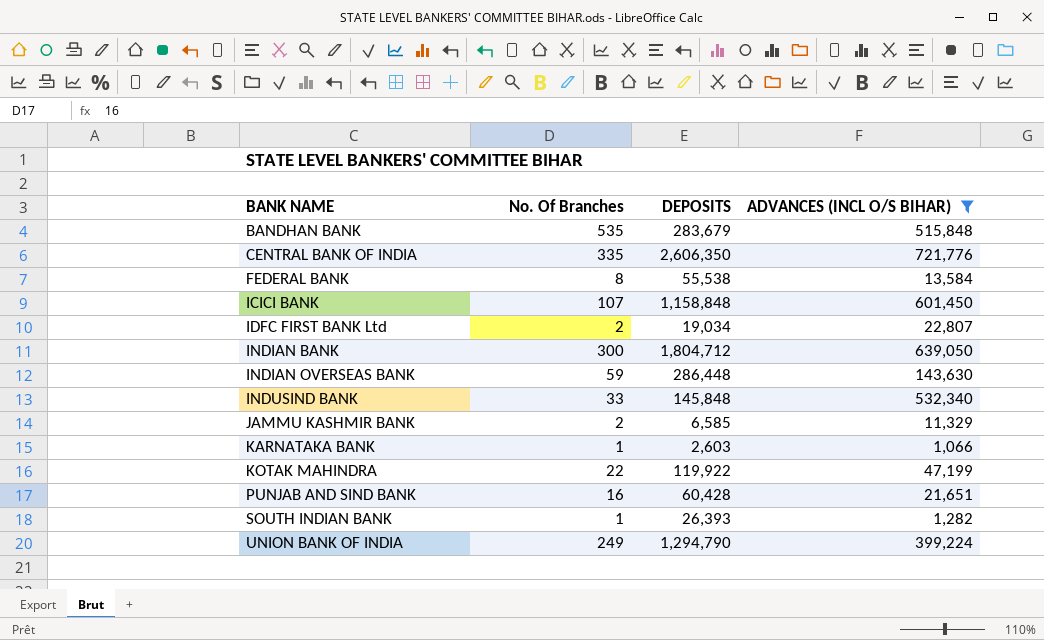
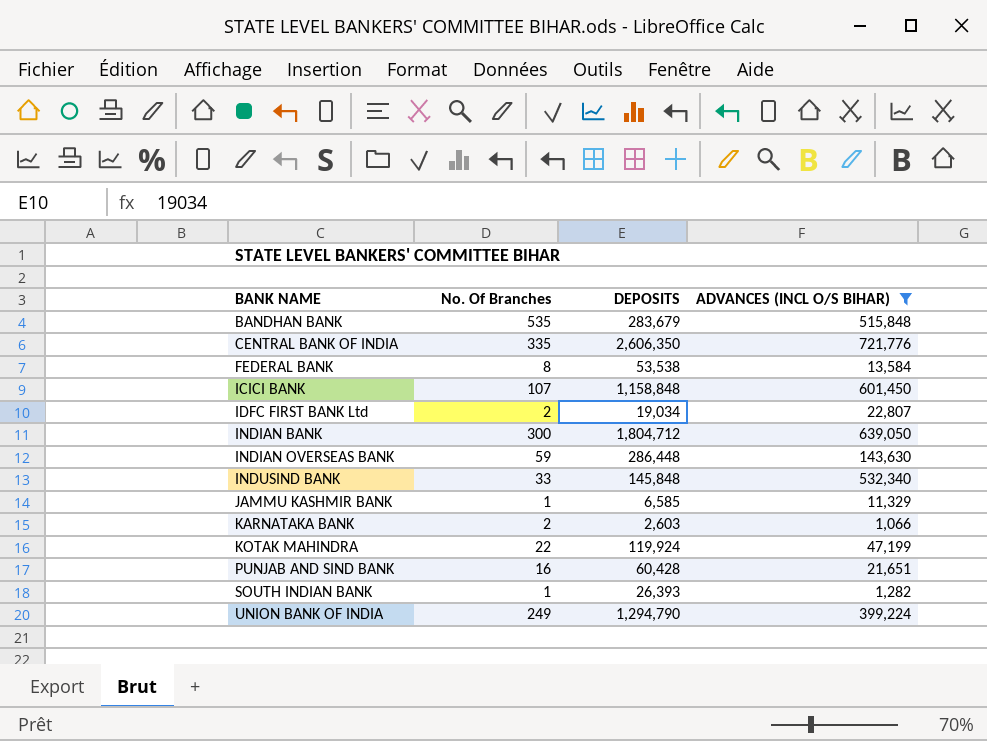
FEDERAL BANK | DEPOSITS: 55,538 -> 53,538
JAMMU KASHMIR BANK | No. Of Branches: 2 -> 1
KARNATAKA BANK | No. Of Branches: 1 -> 2
KOTAK MAHINDRA | DEPOSITS: 119,922 -> 119,924

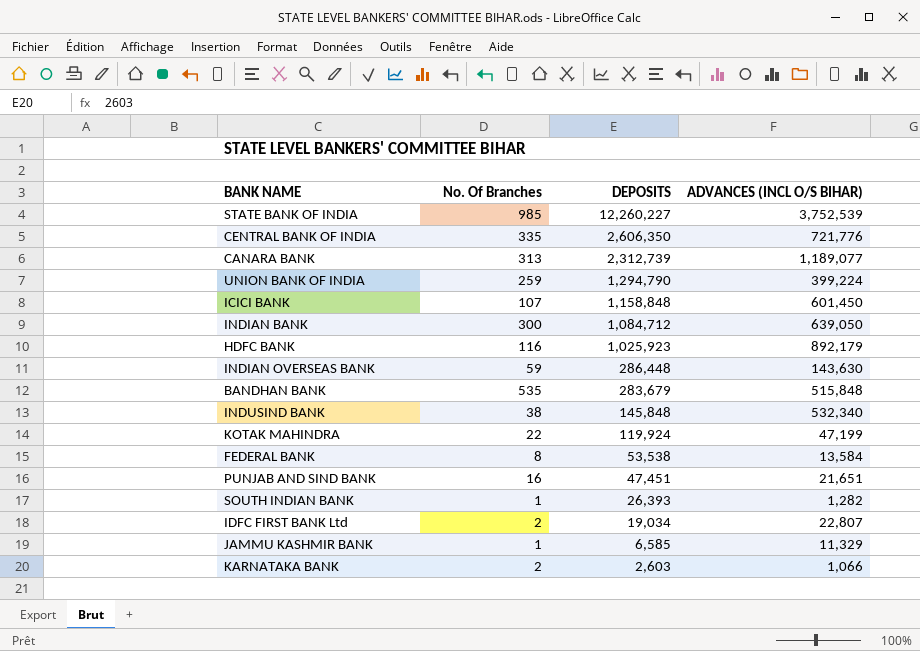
filter: ADVANCES (INCL O/S BIHAR) <= 721,776 -> none
row order: BANK NAME ascending -> DEPOSITS descending
UNION BANK OF INDIA | No. Of Branches: 249 -> 259
INDIAN BANK | DEPOSITS: 1,804,712 -> 1,084,712
INDUSIND BANK | No. Of Branches: 33 -> 38
PUNJAB AND SIND BANK | DEPOSITS: 60,428 -> 47,451

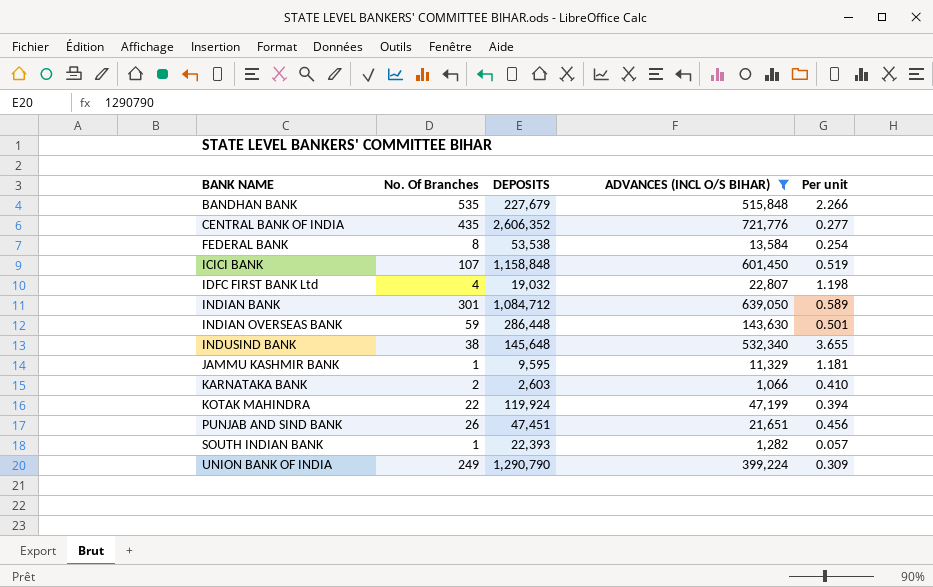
filter: none -> ADVANCES (INCL O/S BIHAR) <= 721,776
row order: DEPOSITS descending -> BANK NAME ascending
column Per unit | formula: none -> [ADVANCES (INCL O/S BIHAR)] / [DEPOSITS]
BANDHAN BANK | DEPOSITS: 283,679 -> 227,679
CENTRAL BANK OF INDIA | No. Of Branches: 335 -> 435
CENTRAL BANK OF INDIA | DEPOSITS: 2,606,350 -> 2,606,352
IDFC FIRST BANK Ltd | No. Of Branches: 2 -> 4
IDFC FIRST BANK Ltd | DEPOSITS: 19,034 -> 19,032
INDIAN BANK | No. Of Branches: 300 -> 301
INDUSIND BANK | DEPOSITS: 145,848 -> 145,648
JAMMU KASHMIR BANK | DEPOSITS: 6,585 -> 9,595
PUNJAB AND SIND BANK | No. Of Branches: 16 -> 26
SOUTH INDIAN BANK | DEPOSITS: 26,393 -> 22,393
UNION BANK OF INDIA | No. Of Branches: 259 -> 249
UNION BANK OF INDIA | DEPOSITS: 1,294,790 -> 1,290,790

